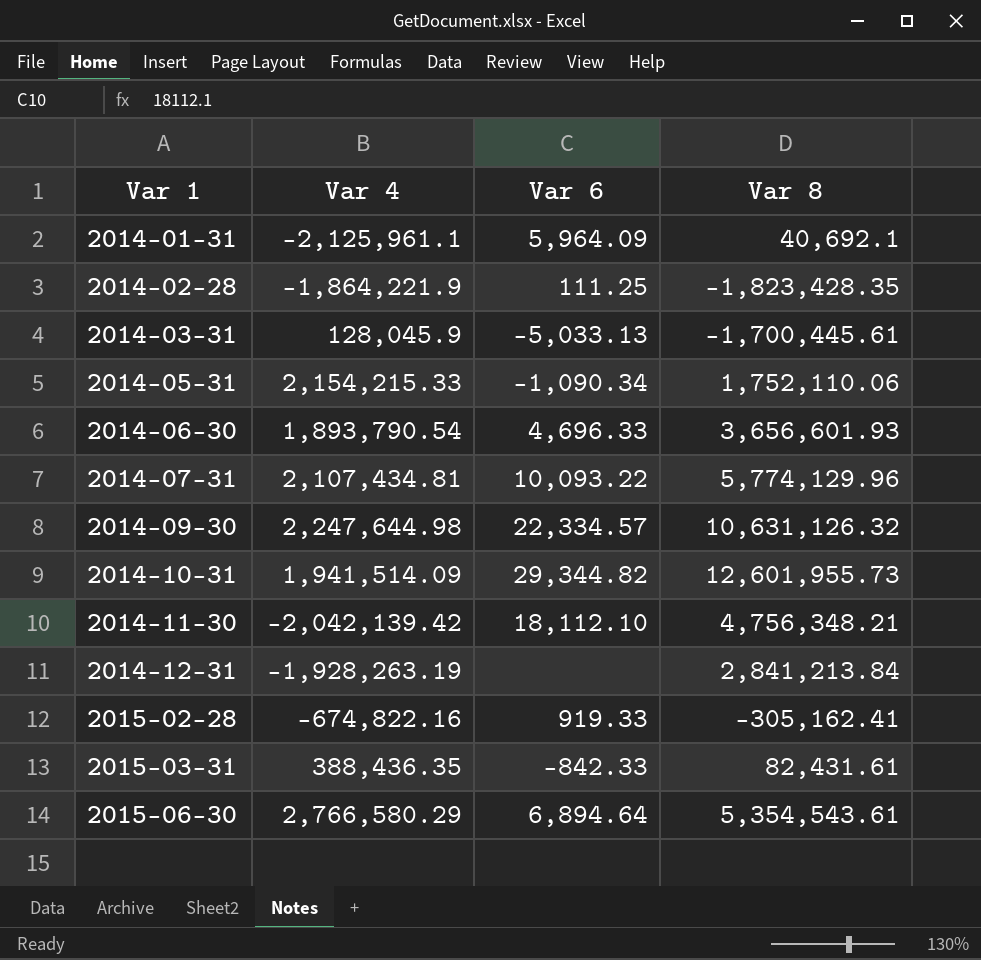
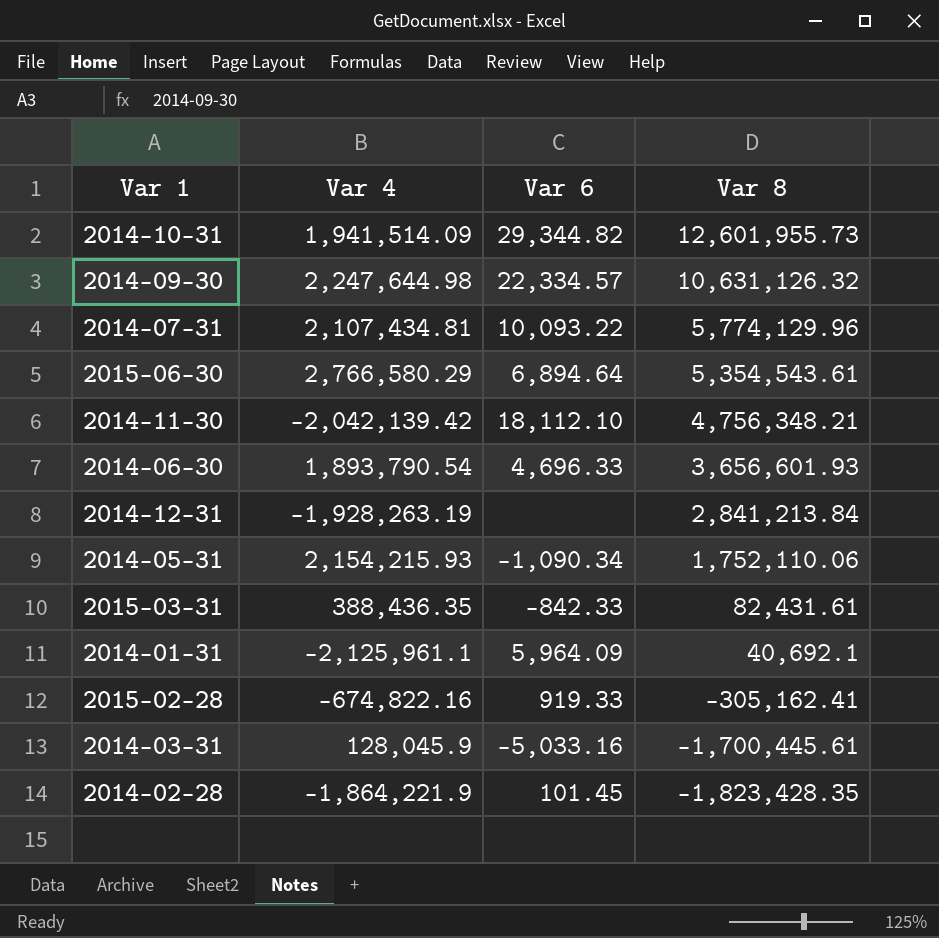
row order: Var 1 ascending -> Var 8 descending
2014-05-31 | Var 4: 2,154,215.33 -> 2,154,215.93
2014-03-31 | Var 6: -5,033.13 -> -5,033.16
2014-02-28 | Var 6: 111.25 -> 101.45

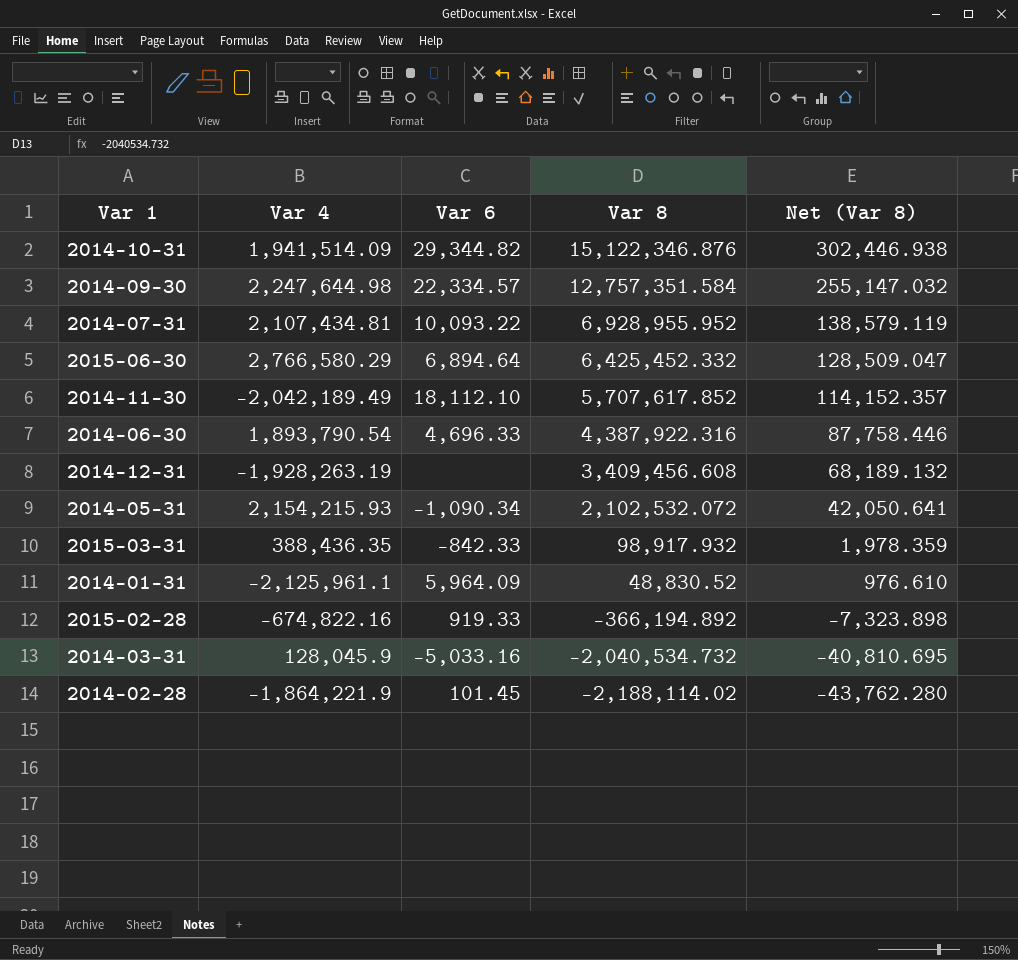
column Net (Var 8) | formula: none -> [Var 8] * 0.02
2014-10-31 | Var 8: 12,601,955.73 -> 15,122,346.876
2014-09-30 | Var 8: 10,631,126.32 -> 12,757,351.584
2014-07-31 | Var 8: 5,774,129.96 -> 6,928,955.952
2015-06-30 | Var 8: 5,354,543.61 -> 6,425,452.332
2014-11-30 | Var 4: -2,042,139.42 -> -2,042,189.49
2014-11-30 | Var 8: 4,756,348.21 -> 5,707,617.852
2014-06-30 | Var 8: 3,656,601.93 -> 4,387,922.316
2014-12-31 | Var 8: 2,841,213.84 -> 3,409,456.608
2014-05-31 | Var 8: 1,752,110.06 -> 2,102,532.072
2015-03-31 | Var 8: 82,431.61 -> 98,917.932
2014-01-31 | Var 8: 40,692.1 -> 48,830.52
2015-02-28 | Var 8: -305,162.41 -> -366,194.892
2014-03-31 | Var 8: -1,700,445.61 -> -2,040,534.732
2014-02-28 | Var 8: -1,823,428.35 -> -2,188,114.02

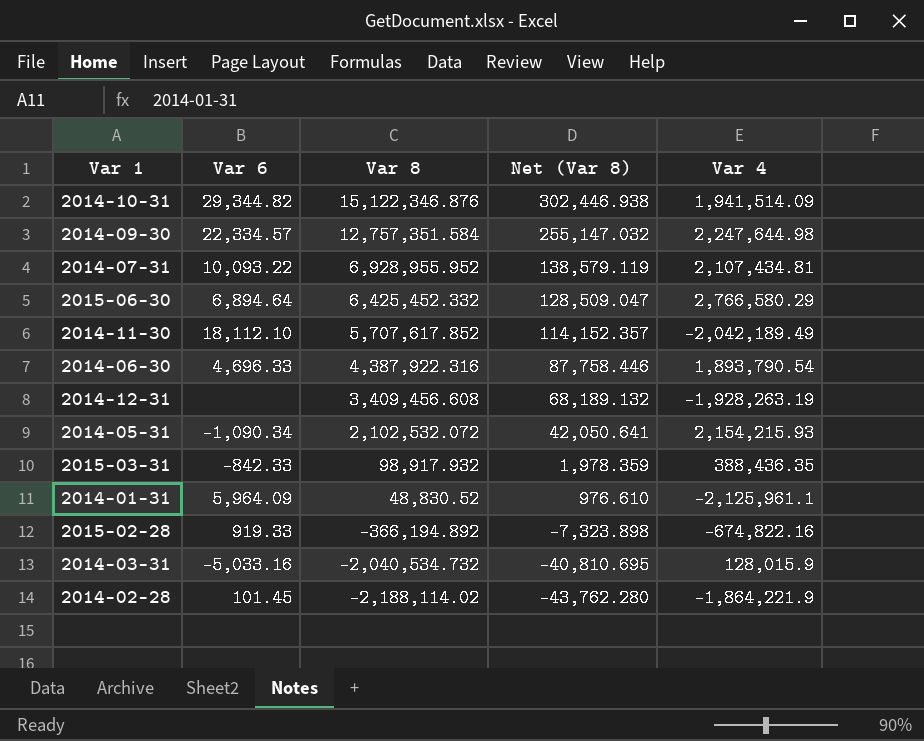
column Var 4 | position: 2 -> 5
2014-03-31 | Var 4: 128,045.9 -> 128,015.9

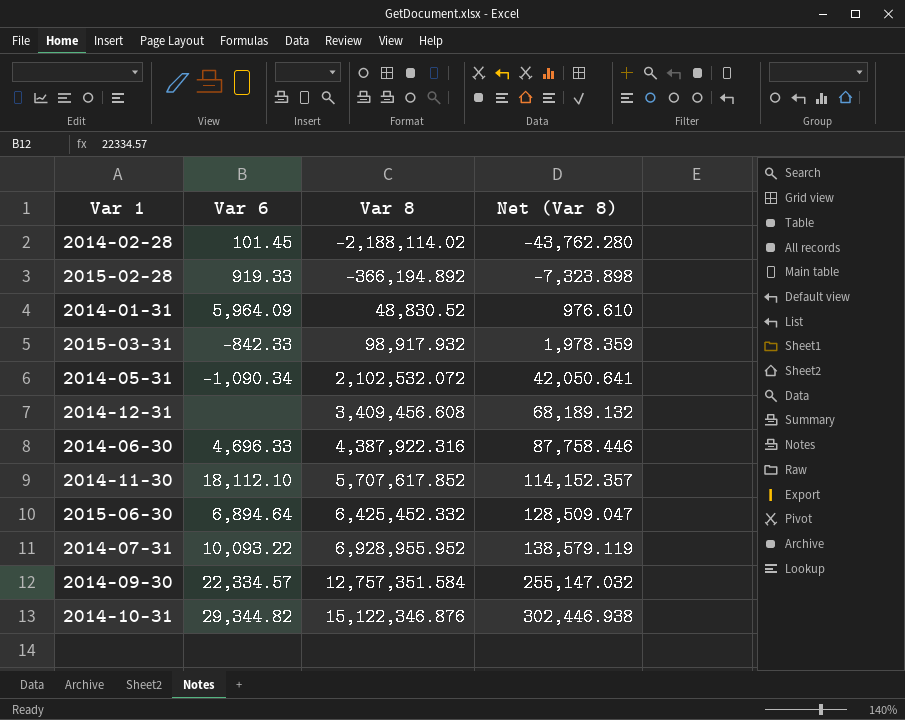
row order: Var 8 descending -> Var 8 ascending
column Var 4 | position: 5 -> none
row 2014-03-31: -5,033.16 | -2,040,534.732 | -40,810.695 | 128,015.9 -> none

